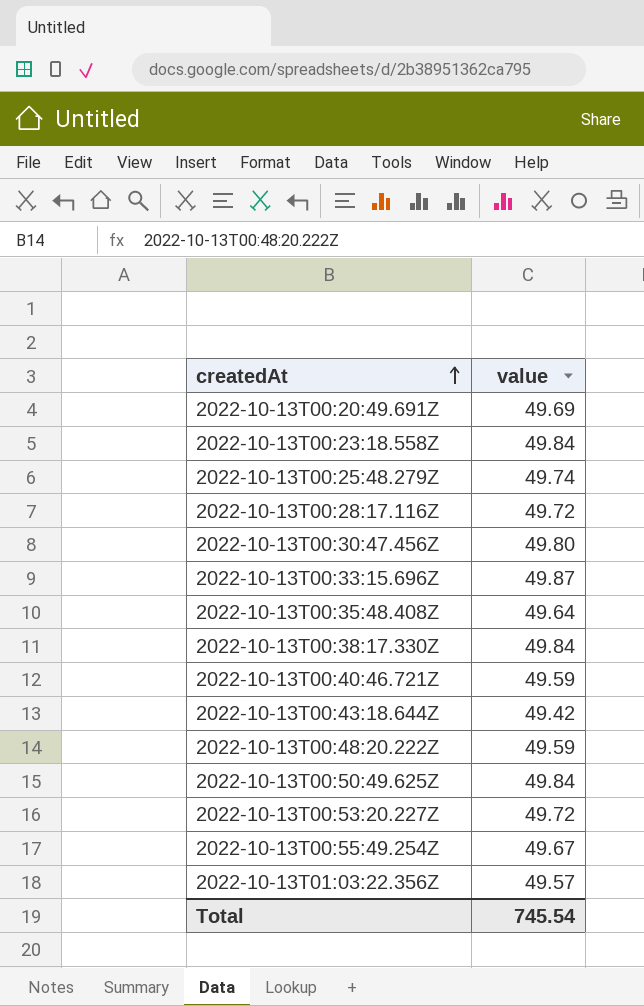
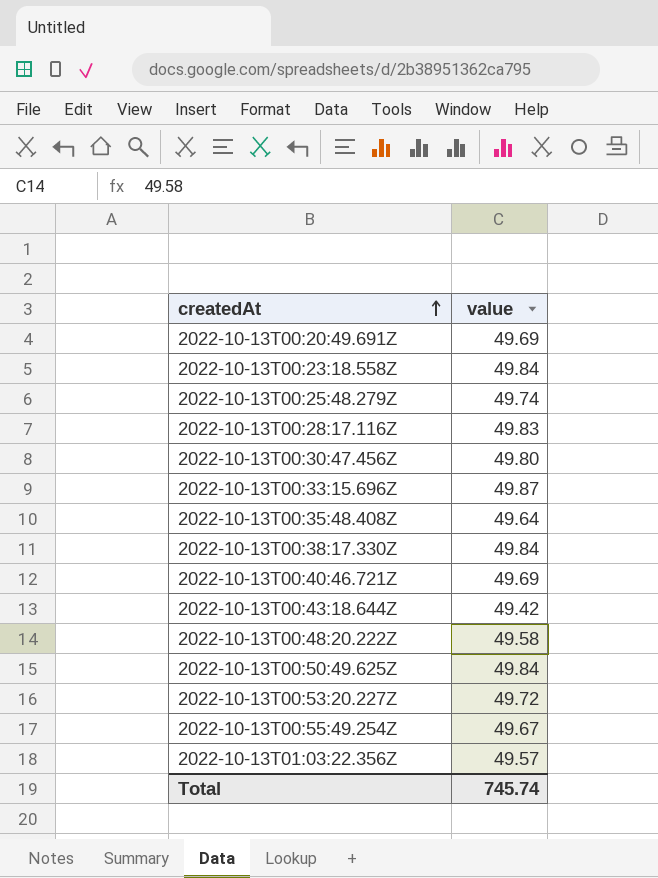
2022-10-13T00:28:17.116Z | value: 49.72 -> 49.83
2022-10-13T00:40:46.721Z | value: 49.59 -> 49.69
2022-10-13T00:48:20.222Z | value: 49.59 -> 49.58
Total | value: 745.54 -> 745.74

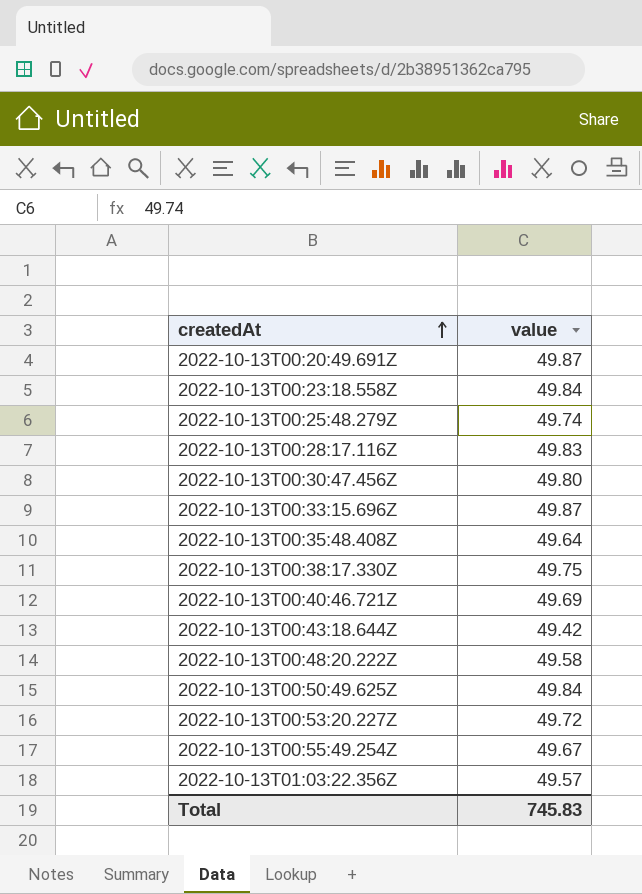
2022-10-13T00:20:49.691Z | value: 49.69 -> 49.87
2022-10-13T00:38:17.330Z | value: 49.84 -> 49.75
Total | value: 745.74 -> 745.83

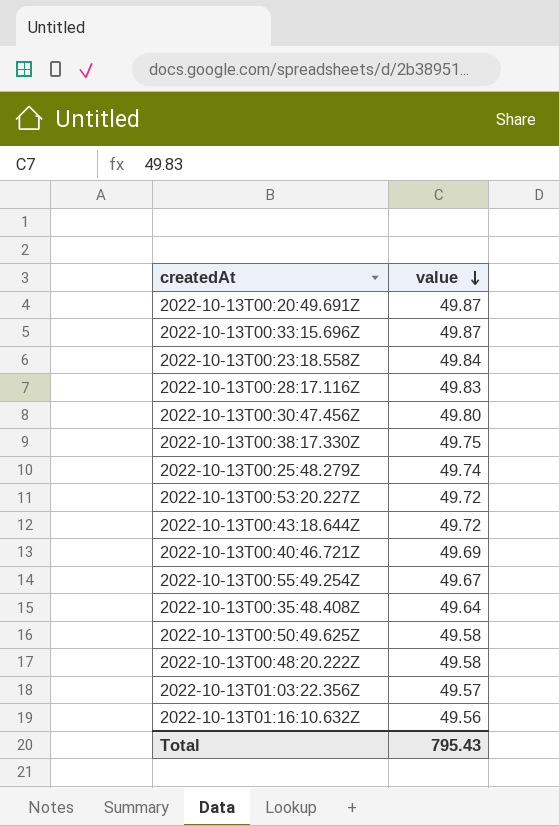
row order: createdAt ascending -> value descending
2022-10-13T00:43:18.644Z | value: 49.42 -> 49.72
2022-10-13T00:50:49.625Z | value: 49.84 -> 49.58
row 2022-10-13T01:16:10.632Z: none -> 49.56
Total | value: 745.83 -> 795.43

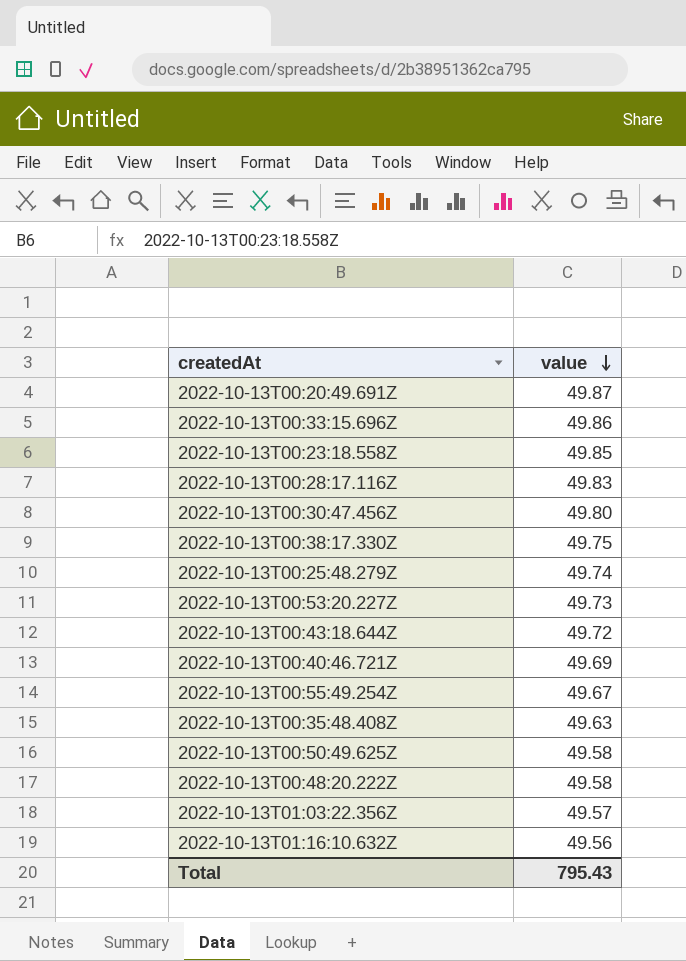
2022-10-13T00:33:15.696Z | value: 49.87 -> 49.86
2022-10-13T00:23:18.558Z | value: 49.84 -> 49.85
2022-10-13T00:53:20.227Z | value: 49.72 -> 49.73
2022-10-13T00:35:48.408Z | value: 49.64 -> 49.63

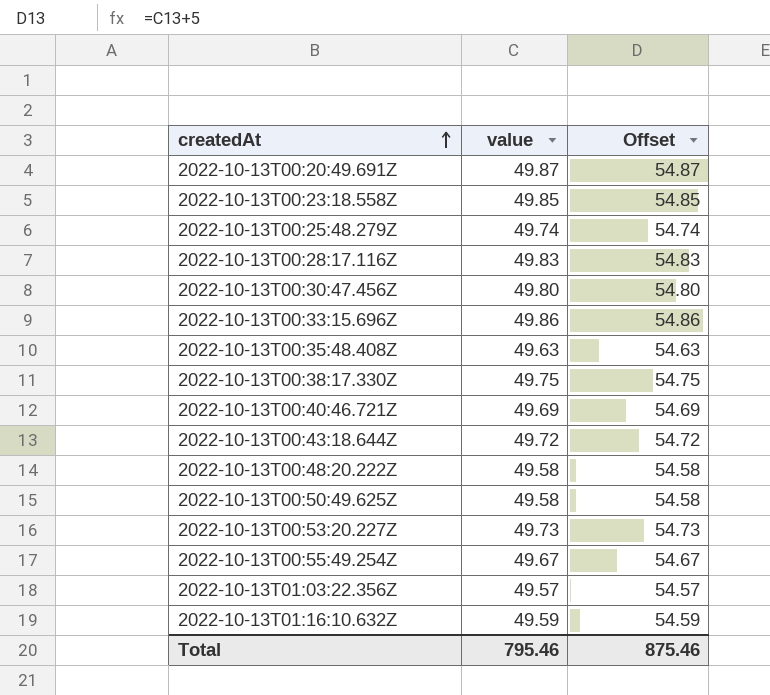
row order: value descending -> createdAt ascending
column Offset | formula: none -> [value] + 5
2022-10-13T01:16:10.632Z | value: 49.56 -> 49.59
Total | value: 795.43 -> 795.46

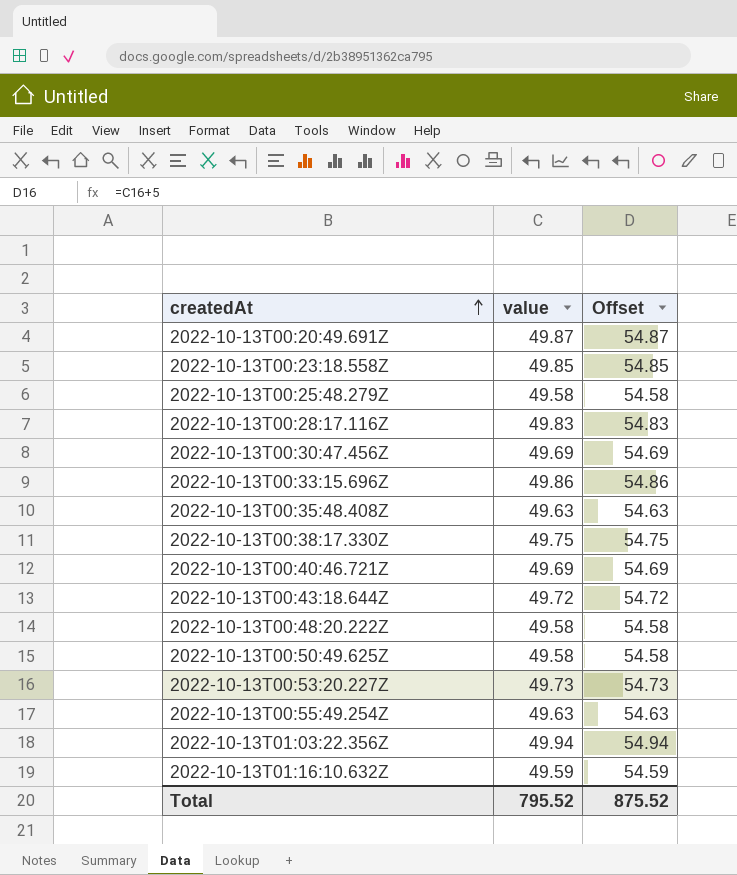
2022-10-13T00:25:48.279Z | value: 49.74 -> 49.58
2022-10-13T00:25:48.279Z | Offset: 54.74 -> 54.58
2022-10-13T00:30:47.456Z | value: 49.80 -> 49.69
2022-10-13T00:30:47.456Z | Offset: 54.80 -> 54.69
2022-10-13T00:55:49.254Z | value: 49.67 -> 49.63
2022-10-13T00:55:49.254Z | Offset: 54.67 -> 54.63
2022-10-13T01:03:22.356Z | value: 49.57 -> 49.94
2022-10-13T01:03:22.356Z | Offset: 54.57 -> 54.94
Total | value: 795.46 -> 795.52
Total | Offset: 875.46 -> 875.52

